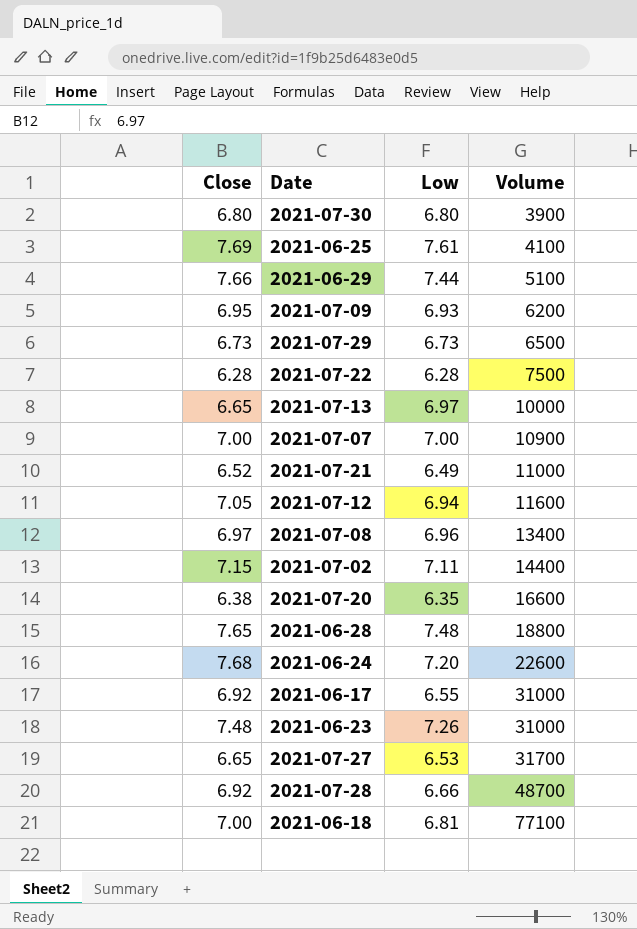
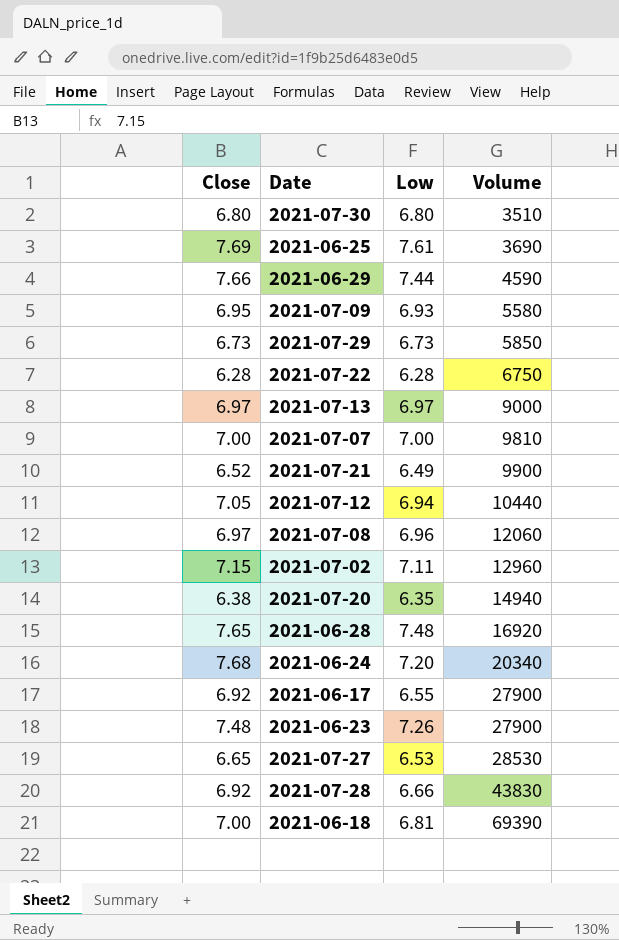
2021-07-30 | Volume: 3900 -> 3510
2021-06-25 | Volume: 4100 -> 3690
2021-06-29 | Volume: 5100 -> 4590
2021-07-09 | Volume: 6200 -> 5580
2021-07-29 | Volume: 6500 -> 5850
2021-07-22 | Volume: 7500 -> 6750
2021-07-13 | Close: 6.65 -> 6.97
2021-07-13 | Volume: 10000 -> 9000
2021-07-07 | Volume: 10900 -> 9810
2021-07-21 | Volume: 11000 -> 9900
2021-07-12 | Volume: 11600 -> 10440
2021-07-08 | Volume: 13400 -> 12060
2021-07-02 | Volume: 14400 -> 12960
2021-07-20 | Volume: 16600 -> 14940
2021-06-28 | Volume: 18800 -> 16920
2021-06-24 | Volume: 22600 -> 20340
2021-06-17 | Volume: 31000 -> 27900
2021-06-23 | Volume: 31000 -> 27900
2021-07-27 | Volume: 31700 -> 28530
2021-07-28 | Volume: 48700 -> 43830
2021-06-18 | Volume: 77100 -> 69390

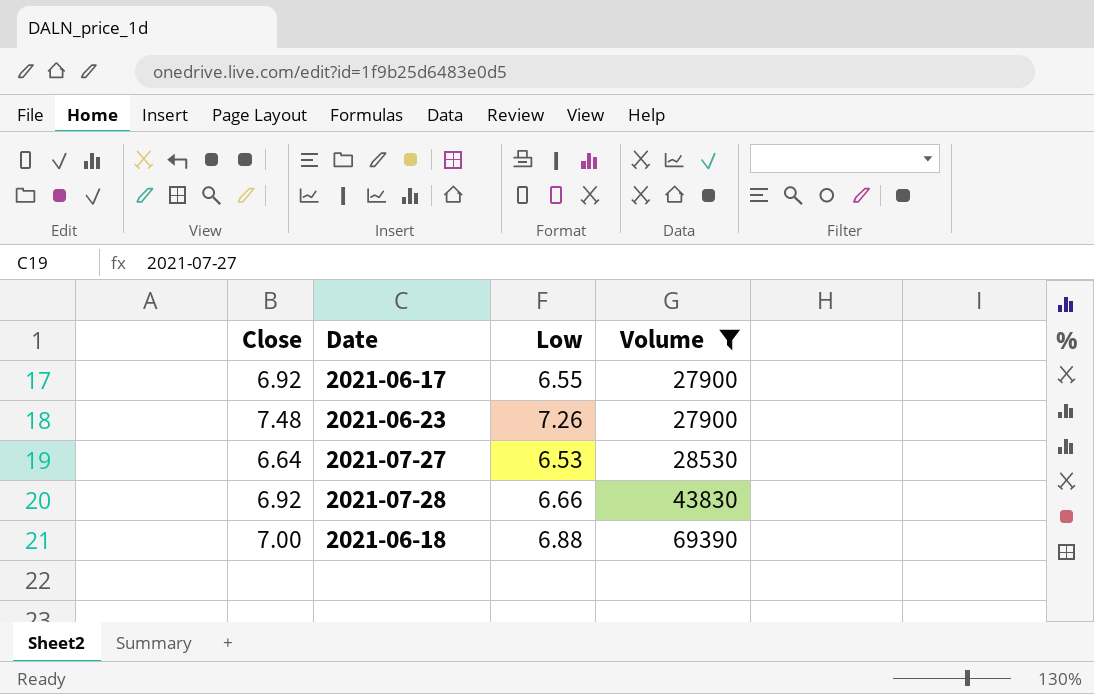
filter: none -> Volume >= 27900
2021-07-27 | Close: 6.65 -> 6.64
2021-06-18 | Low: 6.81 -> 6.88

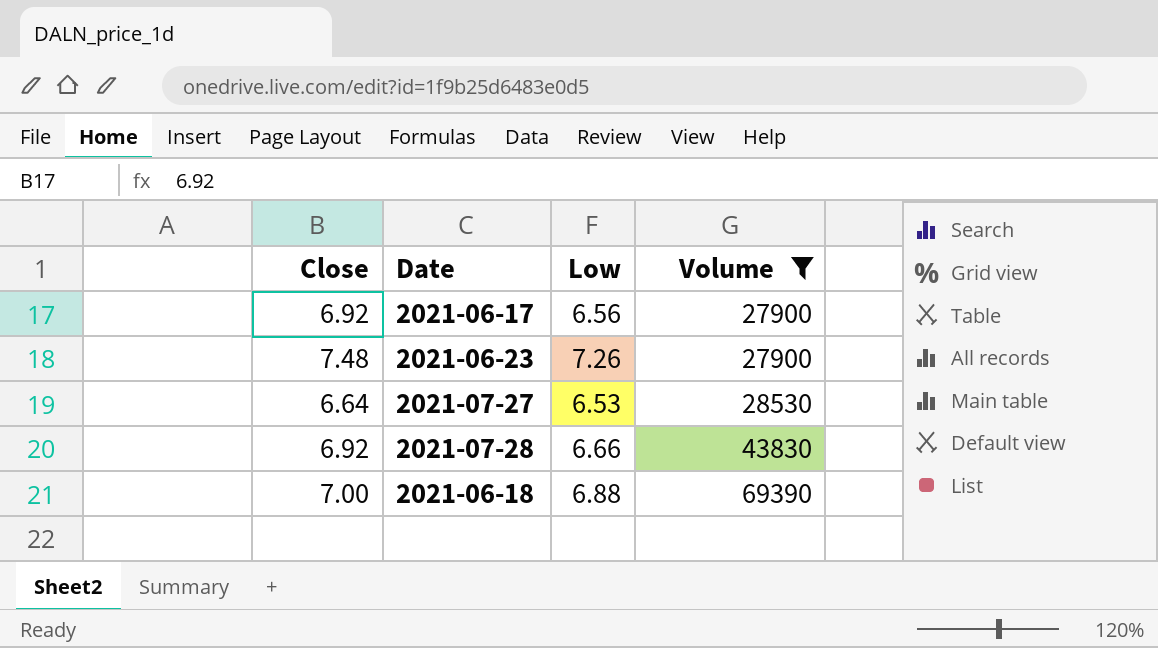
2021-06-17 | Low: 6.55 -> 6.56

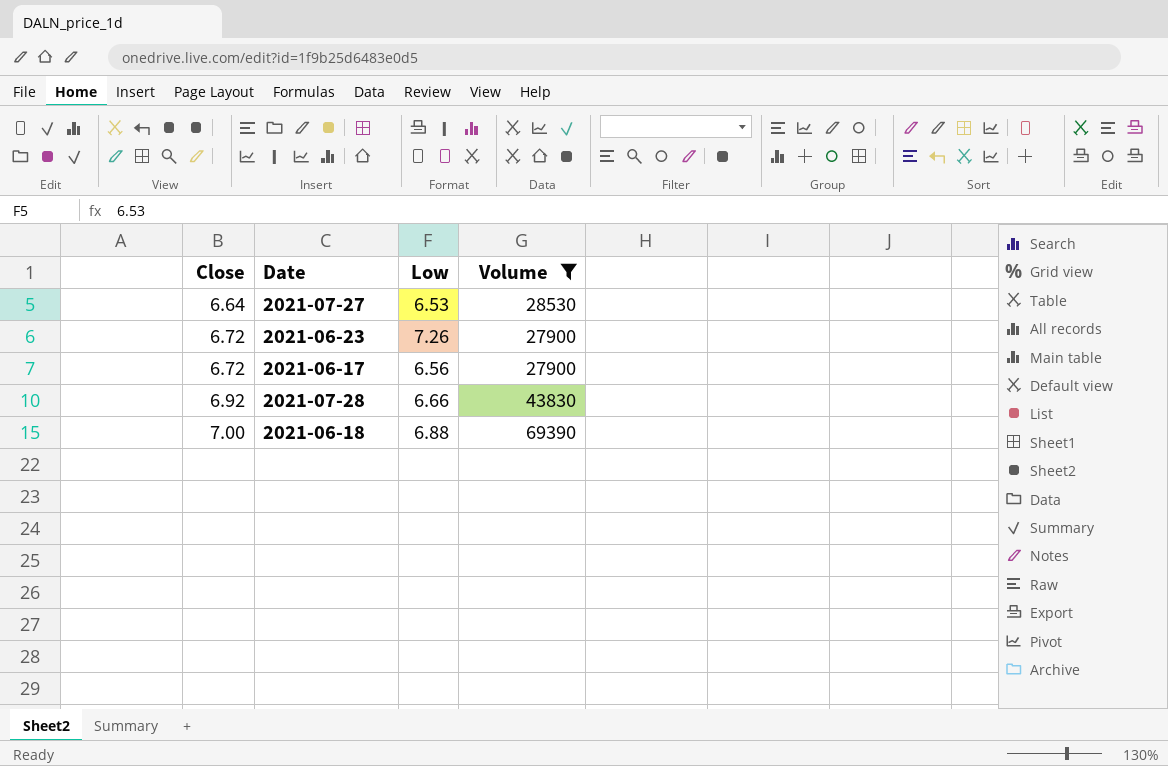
row order: Volume ascending -> Close ascending
2021-06-23 | Close: 7.48 -> 6.72
2021-06-17 | Close: 6.92 -> 6.72

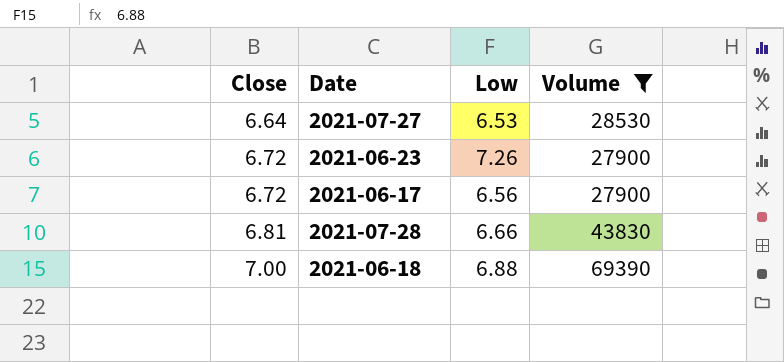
2021-07-28 | Close: 6.92 -> 6.81

